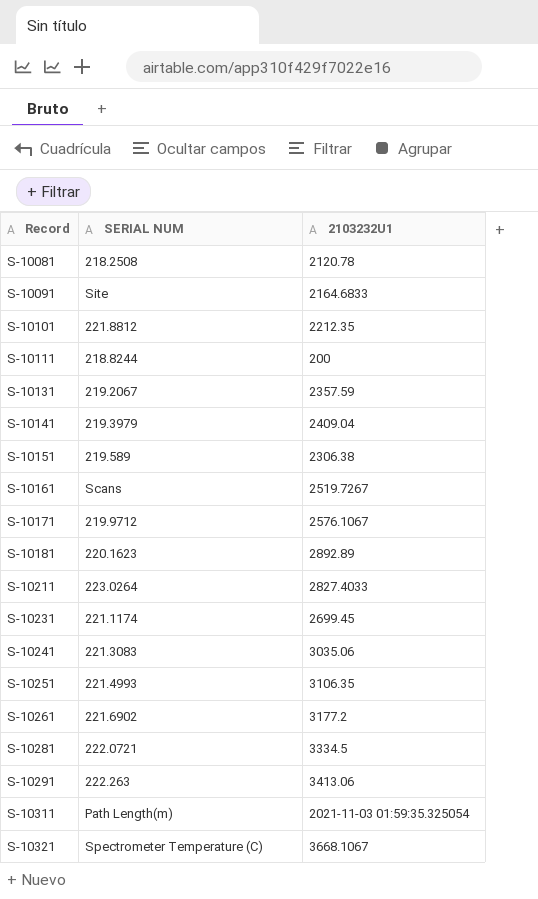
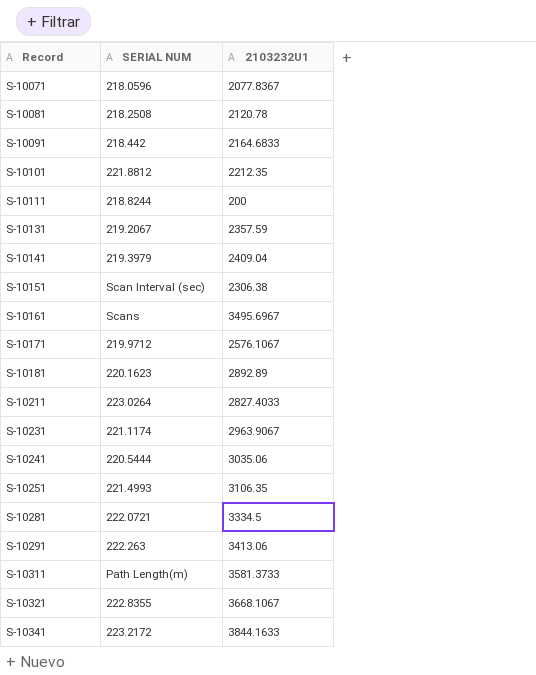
row S-10261: 221.6902 | 3177.2 -> none
row S-10071: none -> 218.0596 | 2077.8367
S-10091 | SERIAL NUM: Site -> 218.442
S-10151 | SERIAL NUM: 219.589 -> Scan Interval (sec)
S-10161 | 2103232U1: 2519.7267 -> 3495.6967
S-10231 | 2103232U1: 2699.45 -> 2963.9067
S-10241 | SERIAL NUM: 221.3083 -> 220.5444
S-10311 | 2103232U1: 2021-11-03 01:59:35.325054 -> 3581.3733
S-10321 | SERIAL NUM: Spectrometer Temperature (C) -> 222.8355
row S-10341: none -> 223.2172 | 3844.1633

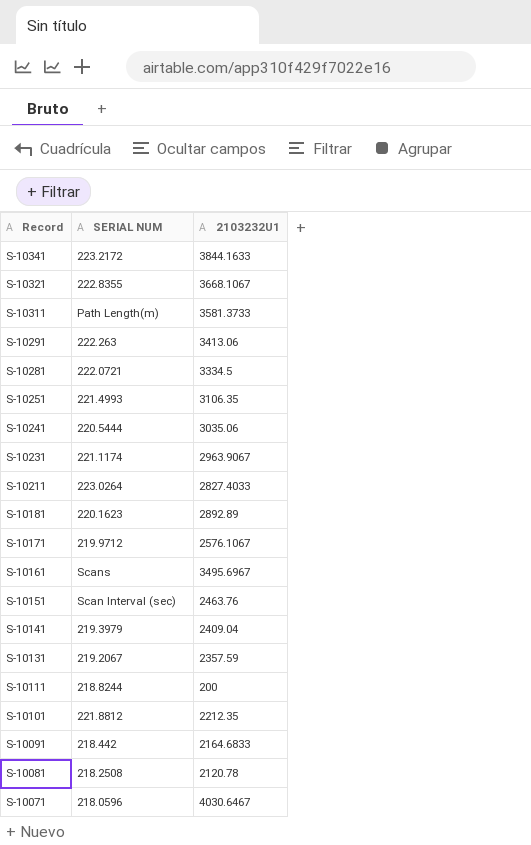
row order: Record ascending -> Record descending
S-10151 | 2103232U1: 2306.38 -> 2463.76
S-10071 | 2103232U1: 2077.8367 -> 4030.6467

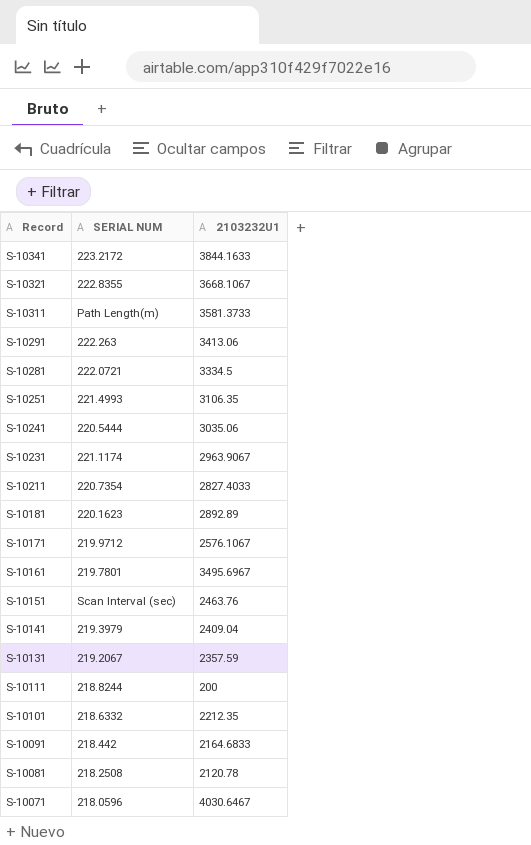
S-10211 | SERIAL NUM: 223.0264 -> 220.7354
S-10161 | SERIAL NUM: Scans -> 219.7801
S-10101 | SERIAL NUM: 221.8812 -> 218.6332

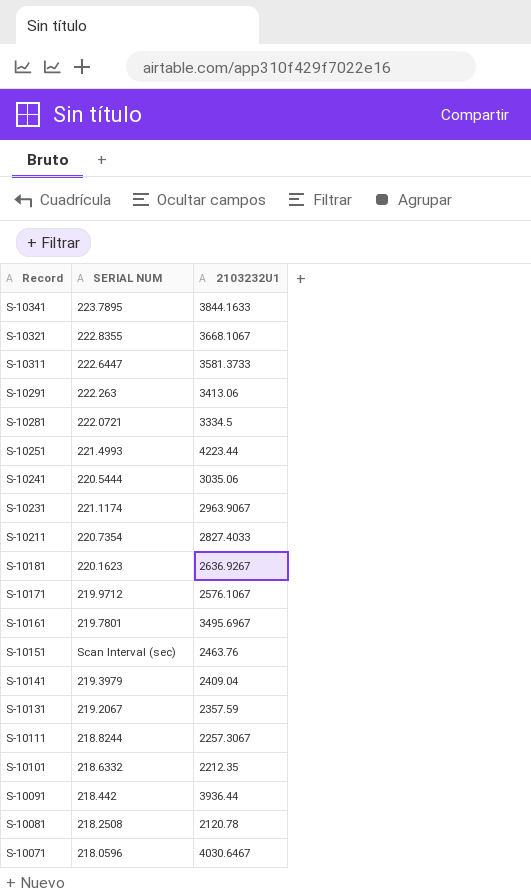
S-10341 | SERIAL NUM: 223.2172 -> 223.7895
S-10311 | SERIAL NUM: Path Length(m) -> 222.6447
S-10251 | 2103232U1: 3106.35 -> 4223.44
S-10181 | 2103232U1: 2892.89 -> 2636.9267
S-10111 | 2103232U1: 200 -> 2257.3067
S-10091 | 2103232U1: 2164.6833 -> 3936.44

